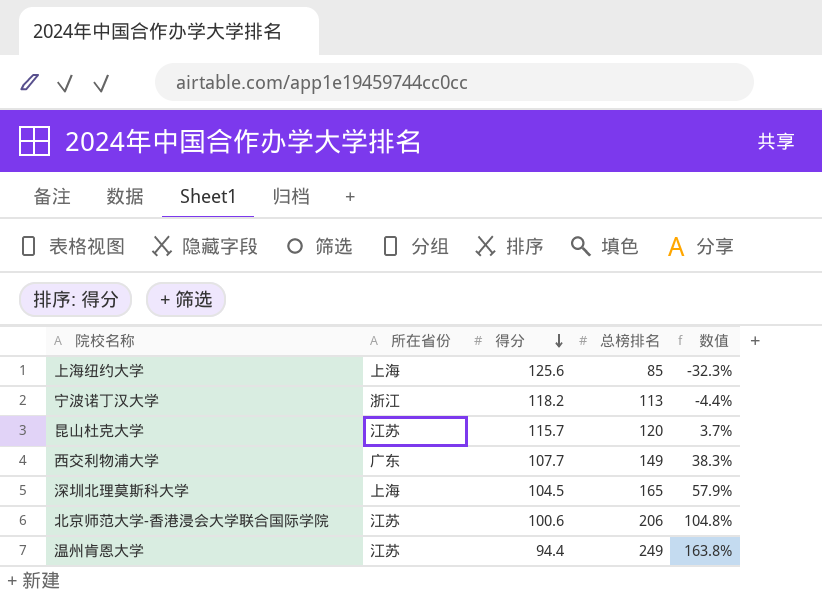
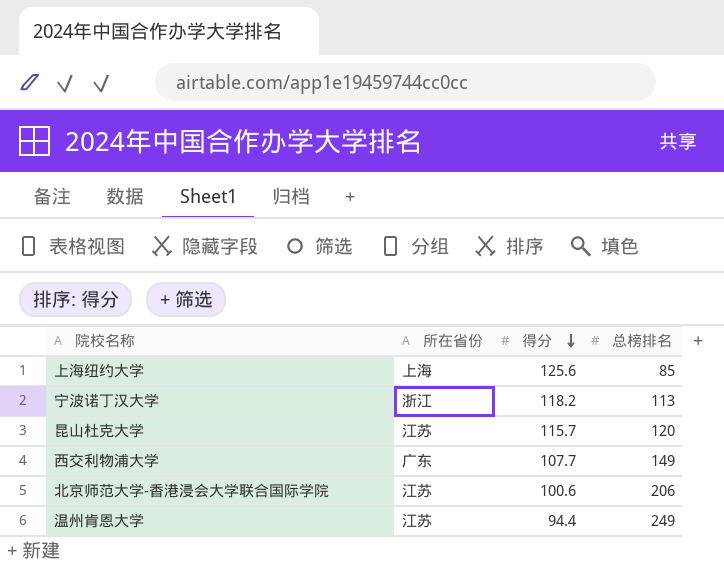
column 数值 | formula: ([总榜排名] - [得分]) / [得分] -> none
row 深圳北理莫斯科大学: 上海 | 104.5 | 165 | 57.9% -> none

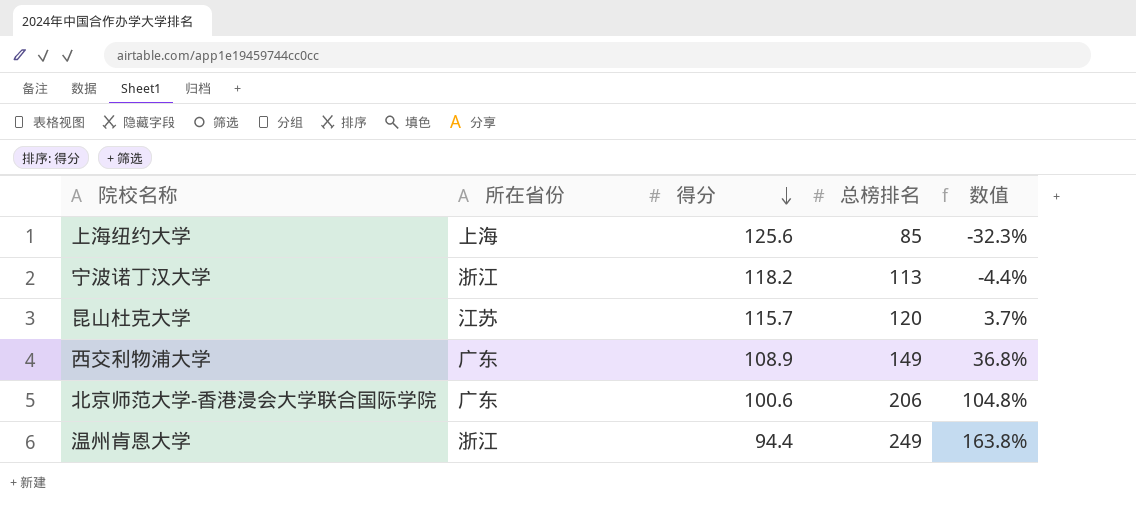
column 数值 | formula: none -> ([总榜排名] - [得分]) / [得分]
西交利物浦大学 | 得分: 107.7 -> 108.9
北京师范大学-香港浸会大学联合国际学院 | 所在省份: 江苏 -> 广东
温州肯恩大学 | 所在省份: 江苏 -> 浙江

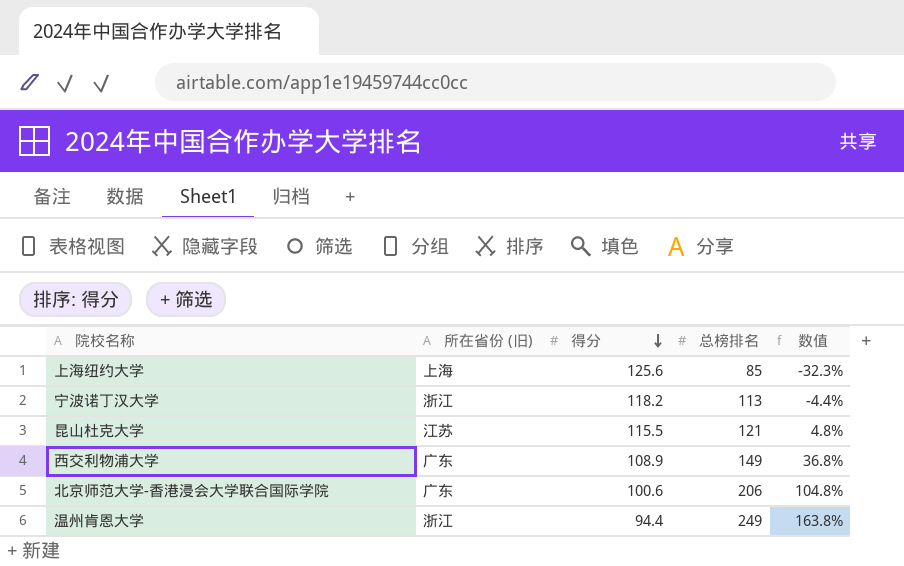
column name: 所在省份 -> 所在省份 (旧)
昆山杜克大学 | 得分: 115.7 -> 115.5
昆山杜克大学 | 总榜排名: 120 -> 121
昆山杜克大学 | 数值: 3.7% -> 4.8%

